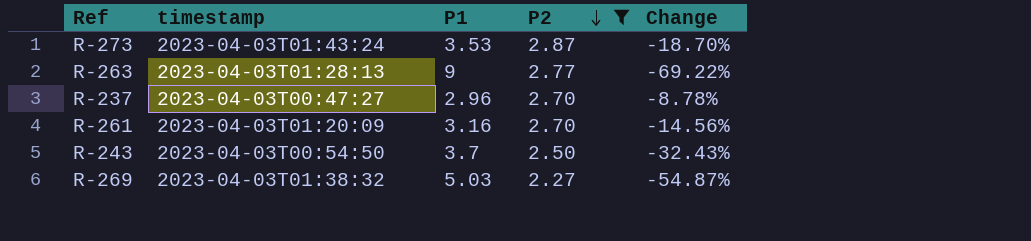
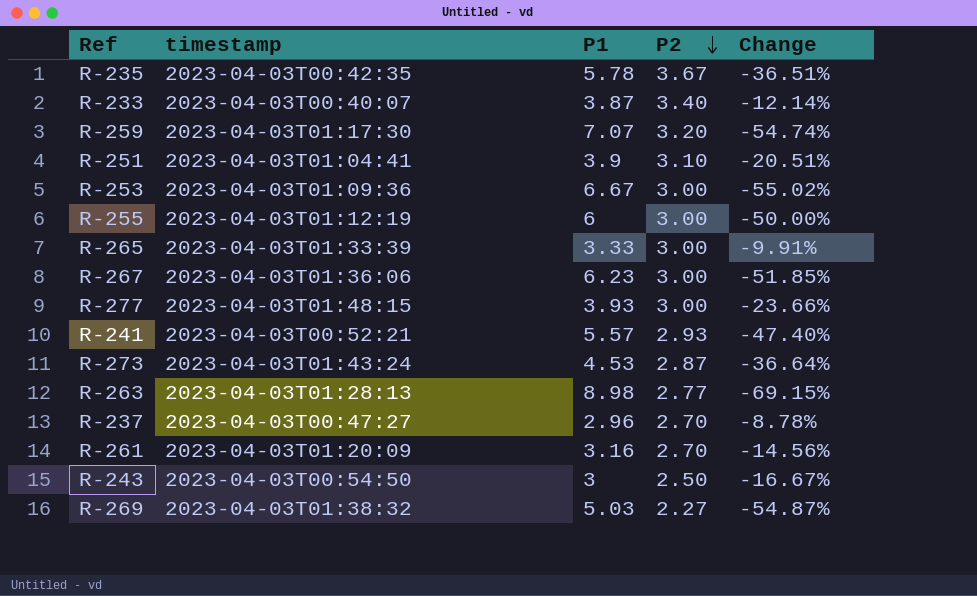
filter: P2 <= 2.87 -> none
R-273 | P1: 3.53 -> 4.53
R-273 | Change: -18.70% -> -36.64%
R-263 | P1: 9 -> 8.98
R-263 | Change: -69.22% -> -69.15%
R-243 | P1: 3.7 -> 3
R-243 | Change: -32.43% -> -16.67%

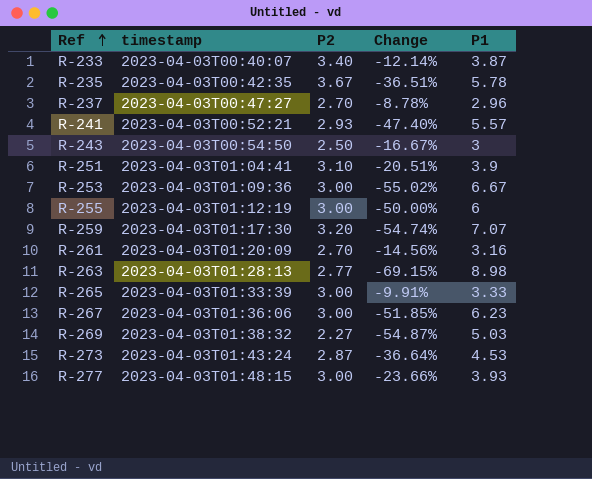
row order: P2 descending -> Ref ascending
column P1 | position: 3 -> 5

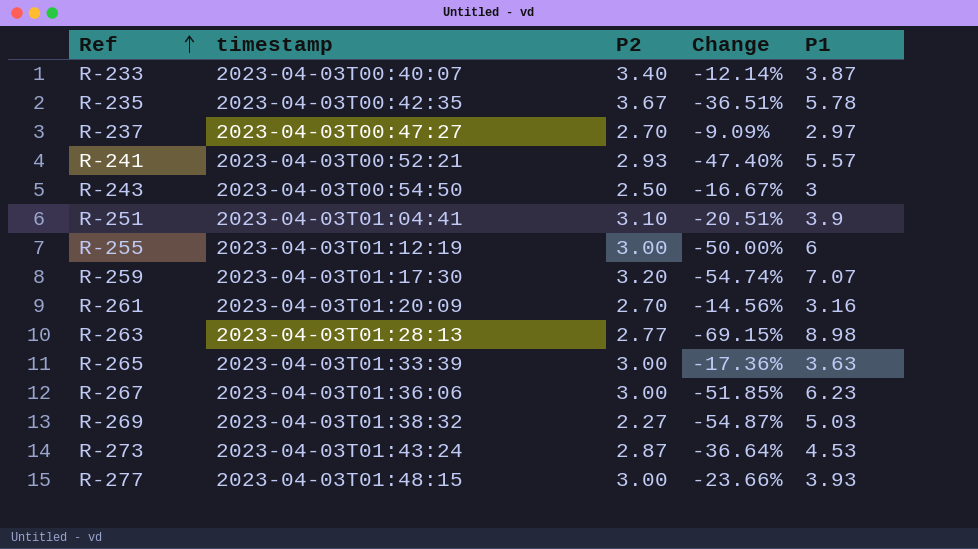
row R-253: 2023-04-03T01:09:36 | 3.00 | -55.02% | 6.67 -> none
R-237 | Change: -8.78% -> -9.09%
R-237 | P1: 2.96 -> 2.97
R-265 | Change: -9.91% -> -17.36%
R-265 | P1: 3.33 -> 3.63

